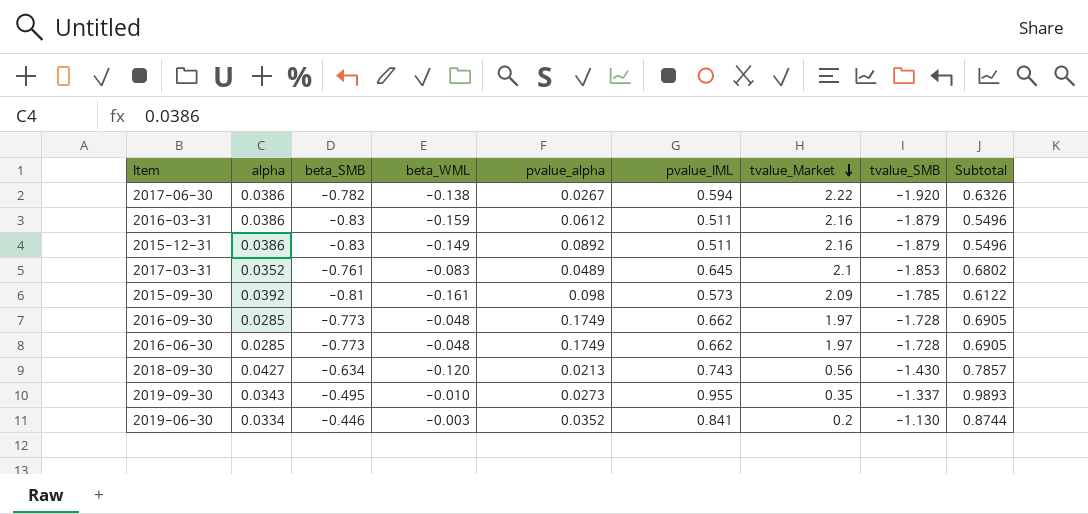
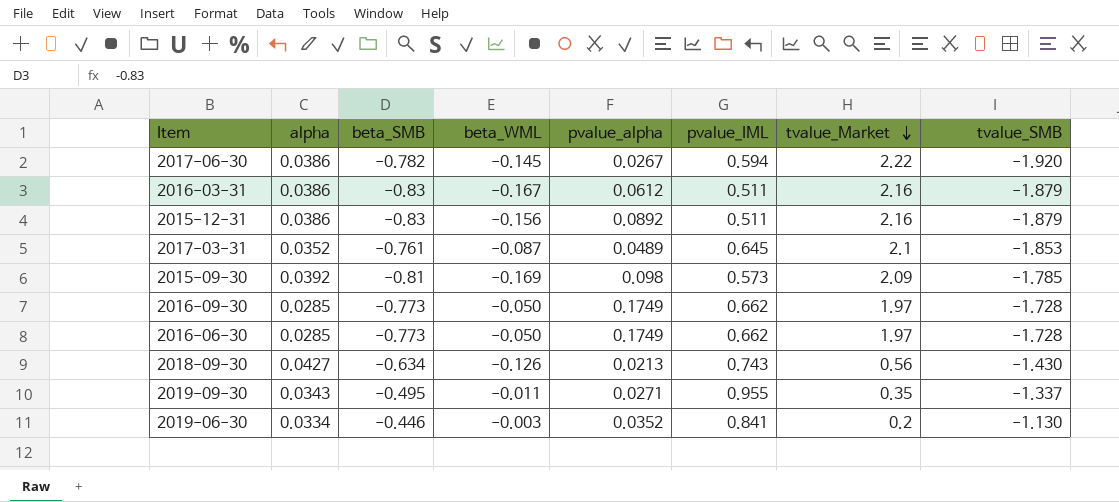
column Subtotal | formula: [alpha] + [pvalue_IML] -> none
2017-06-30 | beta_WML: -0.138 -> -0.145
2016-03-31 | beta_WML: -0.159 -> -0.167
2015-12-31 | beta_WML: -0.149 -> -0.156
2017-03-31 | beta_WML: -0.083 -> -0.087
2015-09-30 | beta_WML: -0.161 -> -0.169
2016-09-30 | beta_WML: -0.048 -> -0.050
2016-06-30 | beta_WML: -0.048 -> -0.050
2018-09-30 | beta_WML: -0.120 -> -0.126
2019-09-30 | beta_WML: -0.010 -> -0.011
2019-09-30 | pvalue_alpha: 0.0273 -> 0.0271

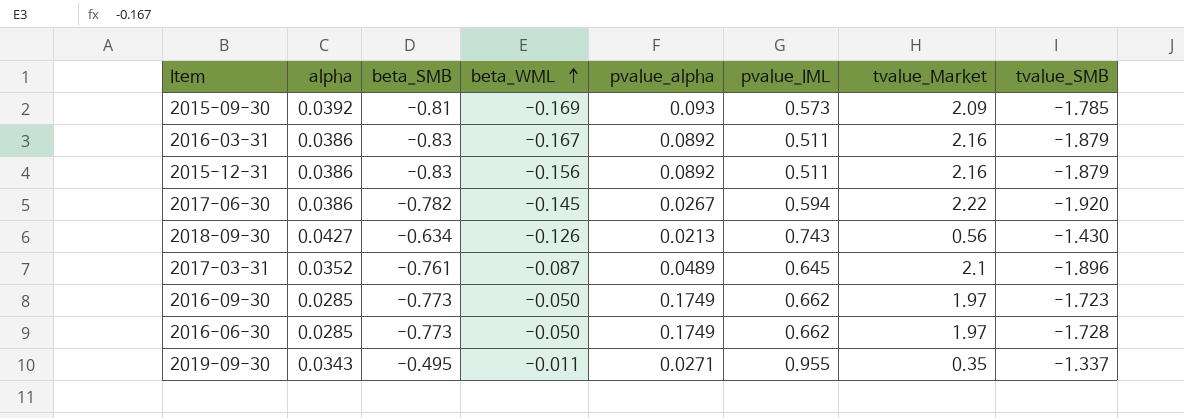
row order: tvalue_Market descending -> beta_WML ascending
row 2019-06-30: 0.0334 | -0.446 | -0.003 | 0.0352 | 0.841 | 0.2 | -1.130 -> none
2015-09-30 | pvalue_alpha: 0.098 -> 0.093
2016-03-31 | pvalue_alpha: 0.0612 -> 0.0892
2017-03-31 | tvalue_SMB: -1.853 -> -1.896
2016-09-30 | tvalue_SMB: -1.728 -> -1.723

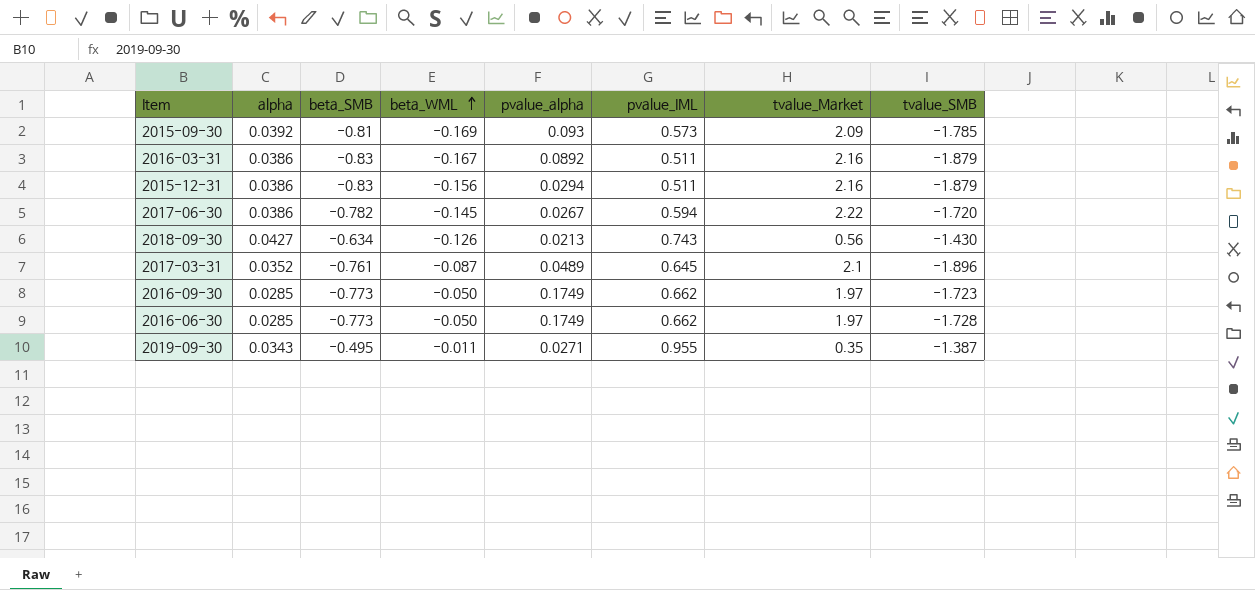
2015-12-31 | pvalue_alpha: 0.0892 -> 0.0294
2017-06-30 | tvalue_SMB: -1.920 -> -1.720
2019-09-30 | tvalue_SMB: -1.337 -> -1.387

